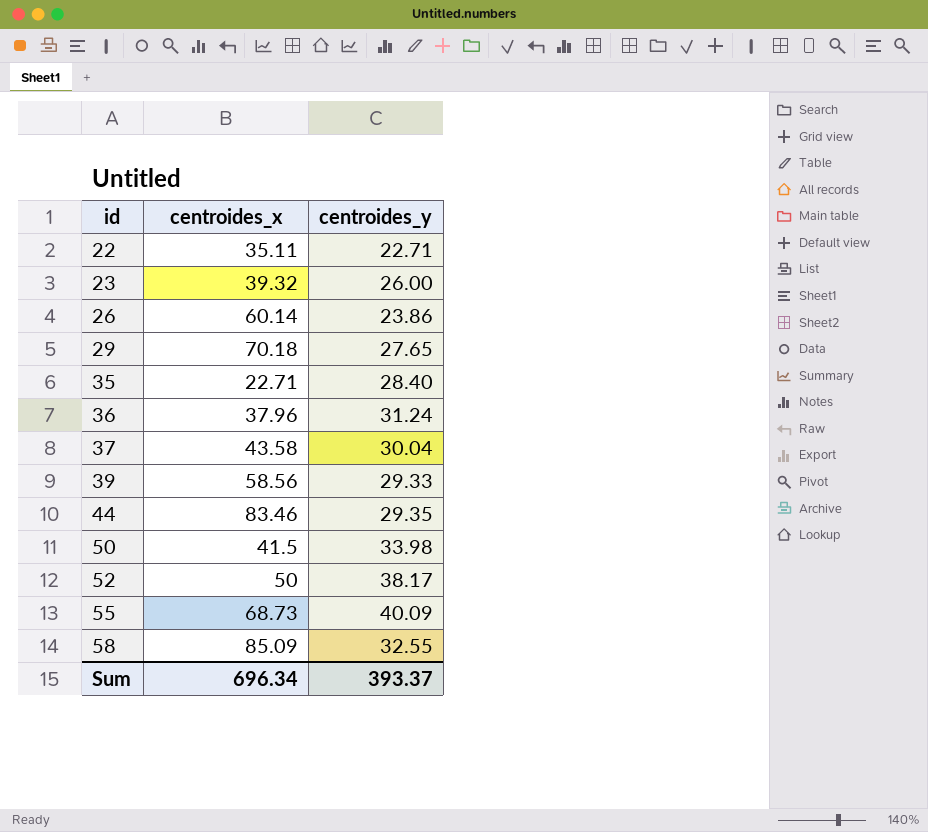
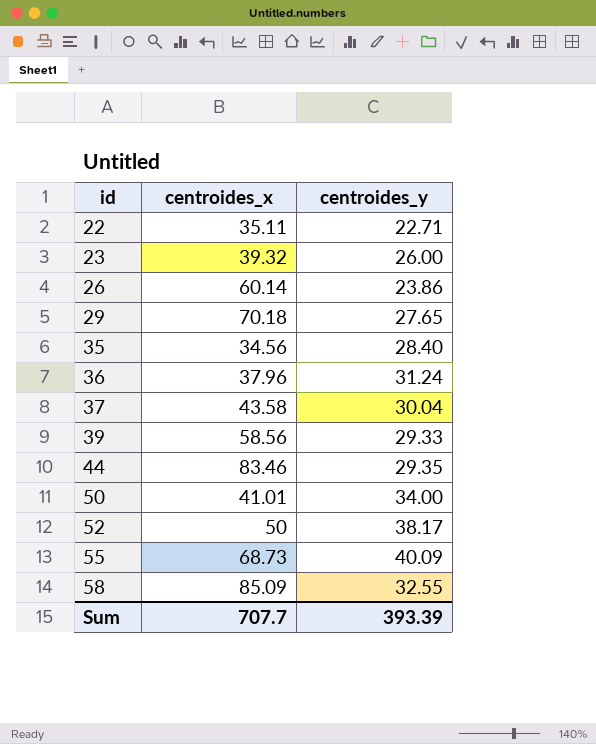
35 | centroides_x: 22.71 -> 34.56
50 | centroides_x: 41.5 -> 41.01
50 | centroides_y: 33.98 -> 34.00
Sum | centroides_x: 696.34 -> 707.7
Sum | centroides_y: 393.37 -> 393.39

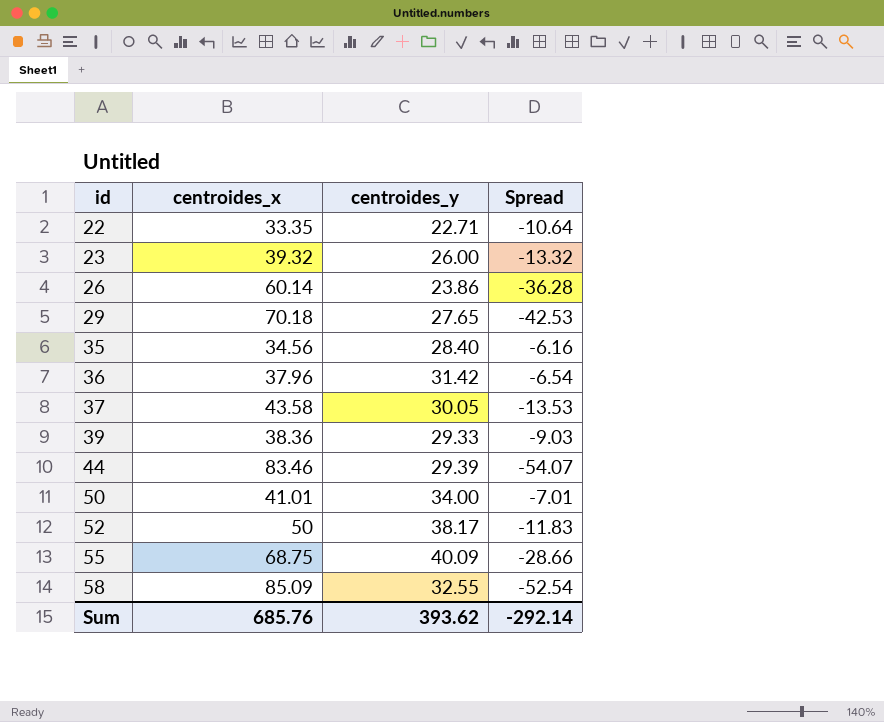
column Spread | formula: none -> [centroides_y] - [centroides_x]
22 | centroides_x: 35.11 -> 33.35
36 | centroides_y: 31.24 -> 31.42
37 | centroides_y: 30.04 -> 30.05
39 | centroides_x: 58.56 -> 38.36
44 | centroides_y: 29.35 -> 29.39
55 | centroides_x: 68.73 -> 68.75
Sum | centroides_x: 707.7 -> 685.76
Sum | centroides_y: 393.39 -> 393.62

